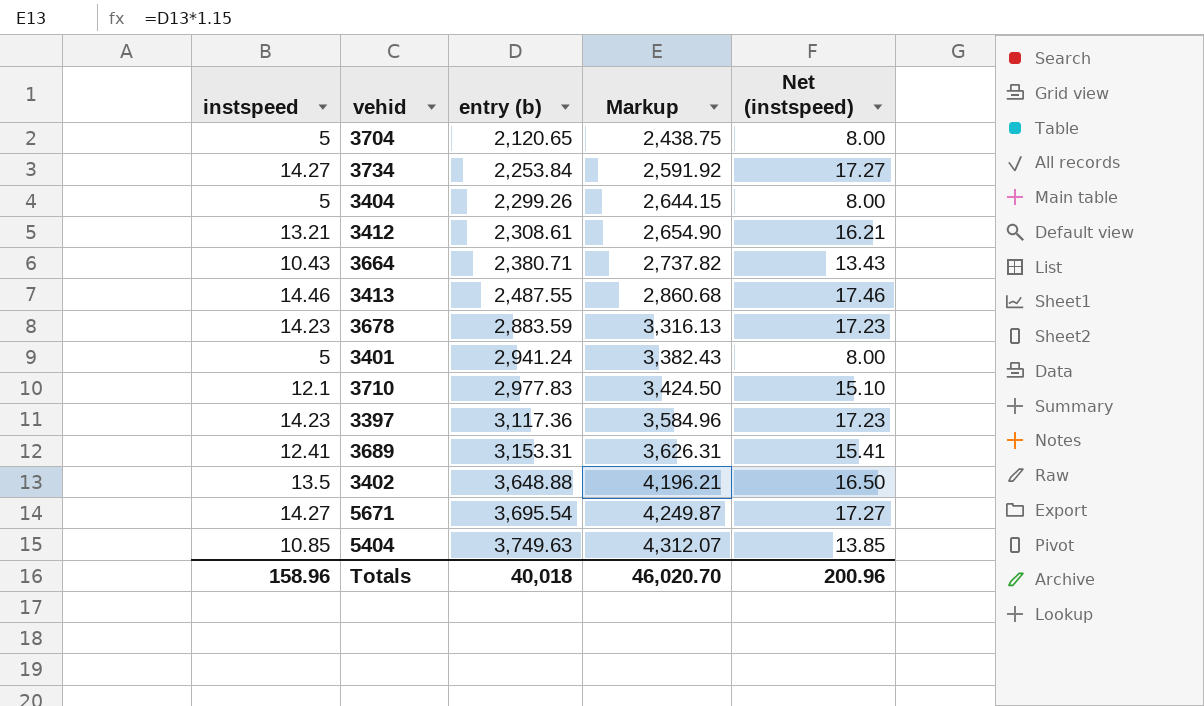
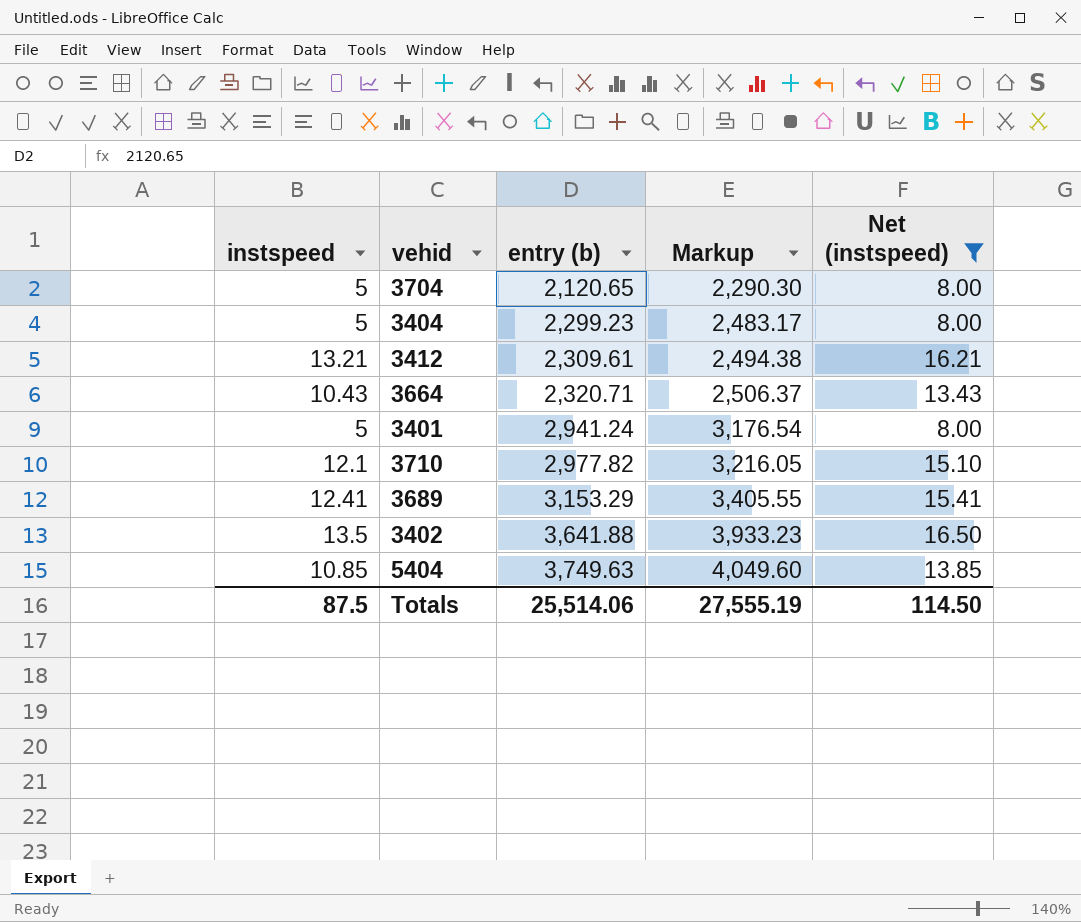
filter: none -> Net (instspeed) <= 16.50
column Markup | formula: [entry (b)] * 1.15 -> [entry (b)] * 1.08
3404 | entry (b): 2,299.26 -> 2,299.23
3412 | entry (b): 2,308.61 -> 2,309.61
3664 | entry (b): 2,380.71 -> 2,320.71
3710 | entry (b): 2,977.83 -> 2,977.82
3689 | entry (b): 3,153.31 -> 3,153.29
3402 | entry (b): 3,648.88 -> 3,641.88
Totals | instspeed: 158.96 -> 87.5
Totals | entry (b): 40,018 -> 25,514.06
Totals | Markup: 46,020.70 -> 27,555.19
Totals | Net (instspeed): 200.96 -> 114.50

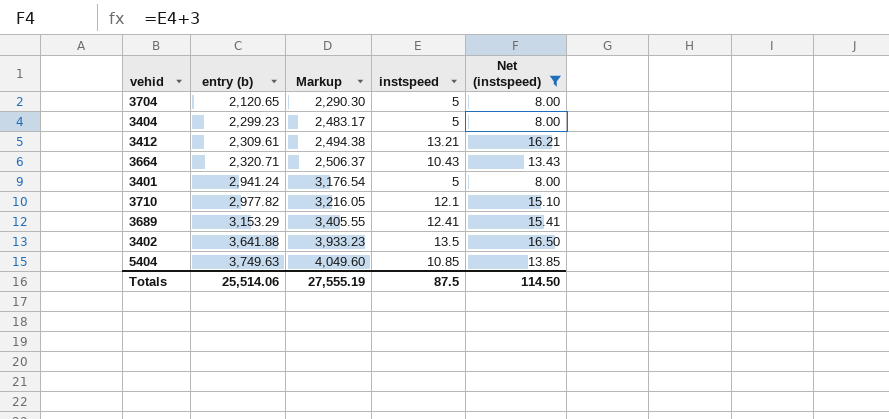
column instspeed | position: 1 -> 4

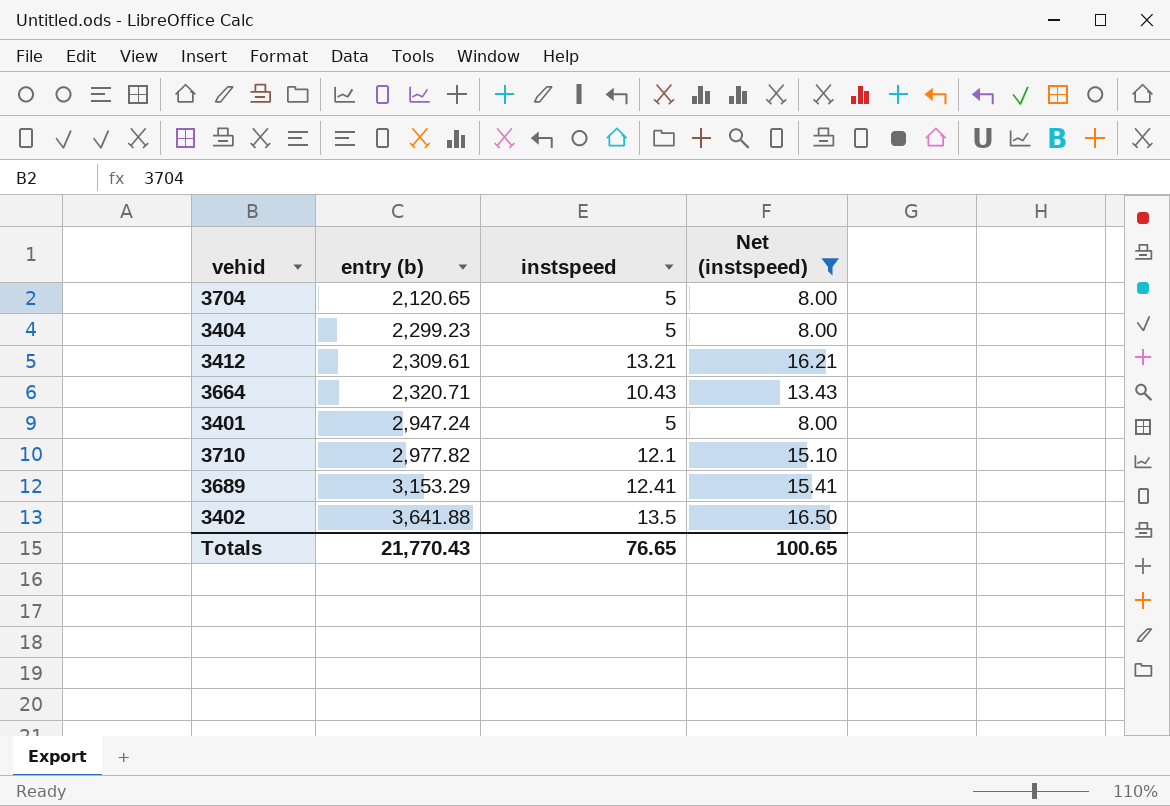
column Markup | formula: [entry (b)] * 1.08 -> none
row 5404: 3,749.63 | 4,049.60 | 10.85 | 13.85 -> none
3401 | entry (b): 2,941.24 -> 2,947.24
Totals | entry (b): 25,514.06 -> 21,770.43
Totals | instspeed: 87.5 -> 76.65
Totals | Net (instspeed): 114.50 -> 100.65

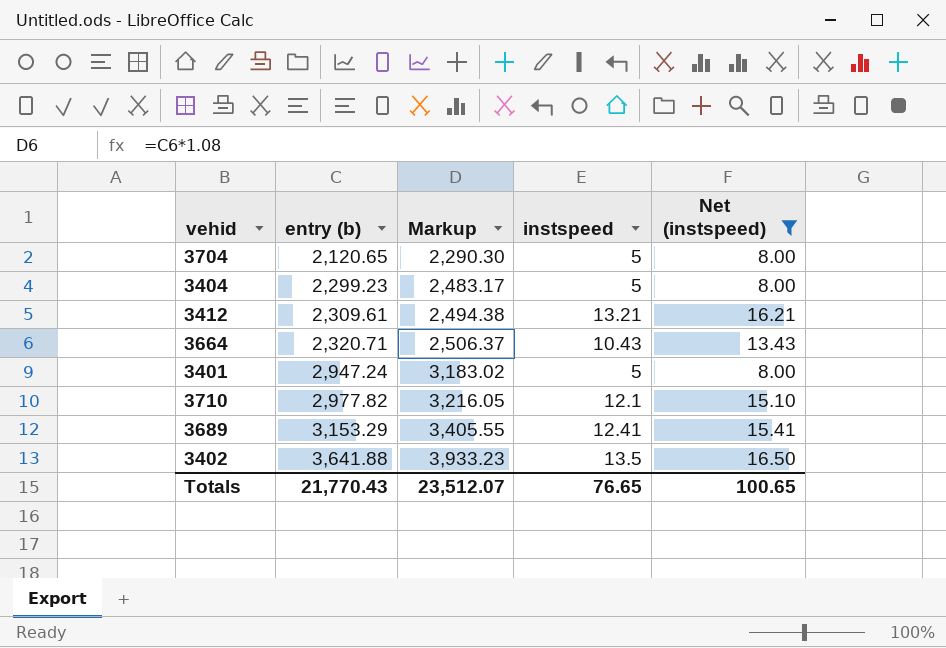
column Markup | formula: none -> [entry (b)] * 1.08

